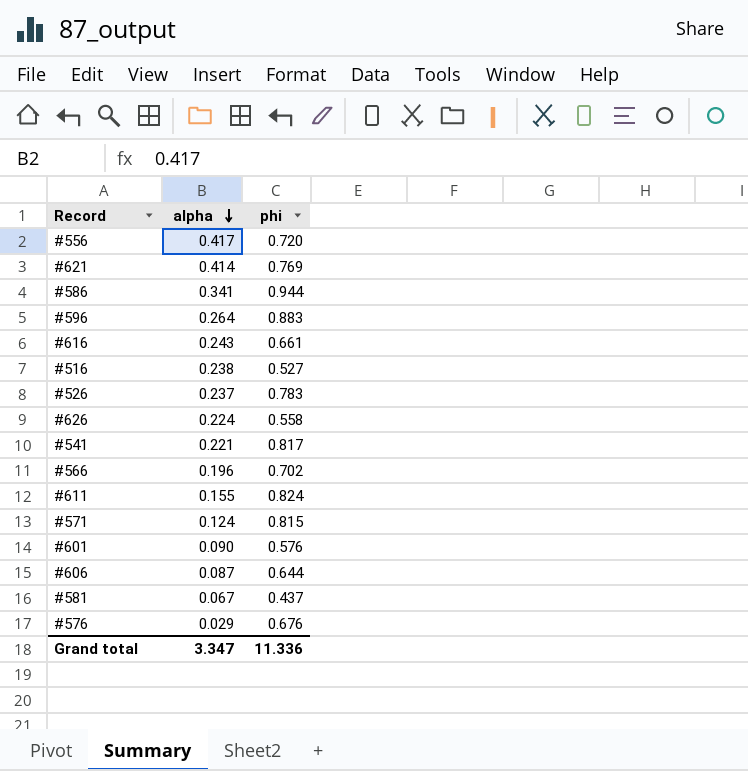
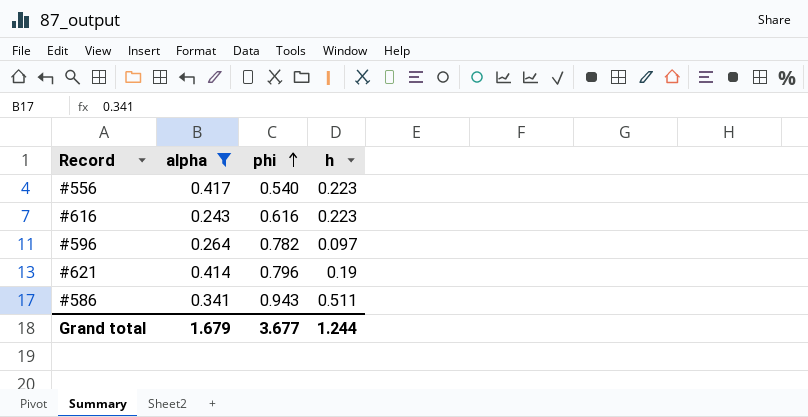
filter: none -> alpha >= 0.243
row order: alpha descending -> phi ascending
column h | position: none -> 4
#556 | phi: 0.720 -> 0.540
#616 | phi: 0.661 -> 0.616
#596 | phi: 0.883 -> 0.782
#621 | phi: 0.769 -> 0.796
#586 | phi: 0.944 -> 0.943
Grand total | alpha: 3.347 -> 1.679
Grand total | phi: 11.336 -> 3.677

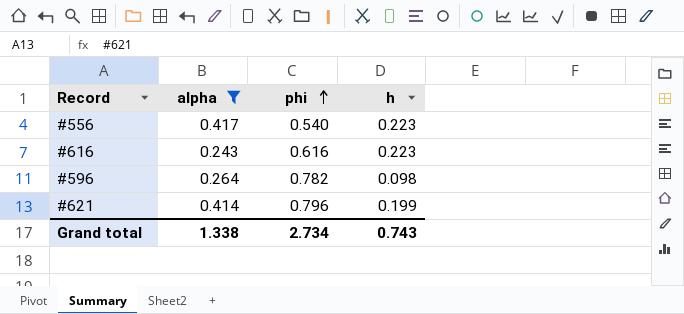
row #586: 0.341 | 0.943 | 0.511 -> none
#596 | h: 0.097 -> 0.098
#621 | h: 0.19 -> 0.199
Grand total | alpha: 1.679 -> 1.338
Grand total | phi: 3.677 -> 2.734
Grand total | h: 1.244 -> 0.743

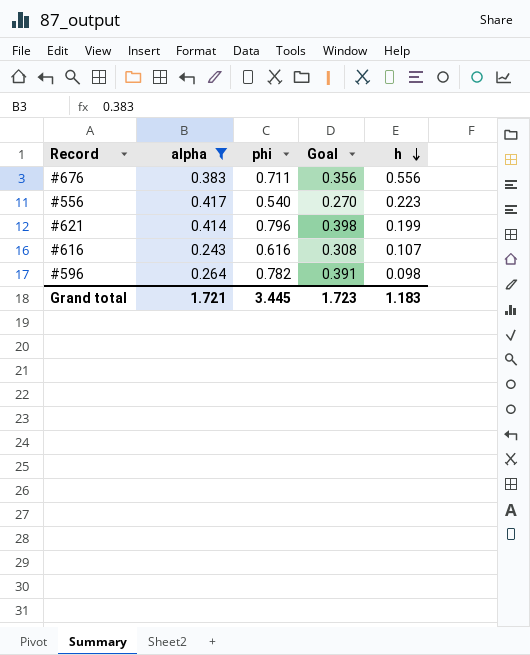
row order: phi ascending -> h descending
column Goal | formula: none -> [phi] * 0.5
row #676: none -> 0.383 | 0.711 | 0.356 | 0.556
#616 | h: 0.223 -> 0.107
Grand total | alpha: 1.338 -> 1.721
Grand total | phi: 2.734 -> 3.445
Grand total | h: 0.743 -> 1.183

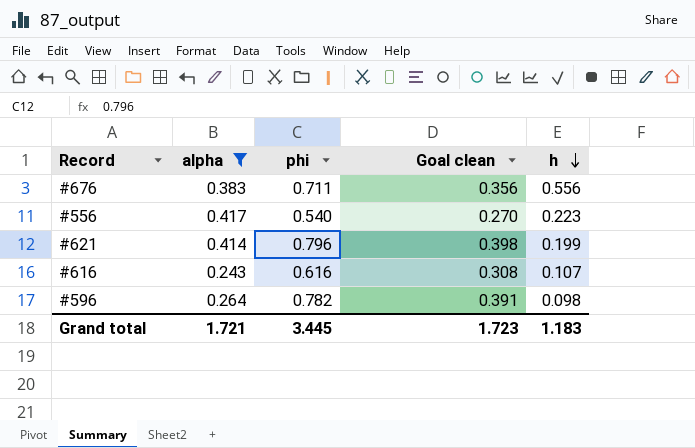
column name: Goal -> Goal clean

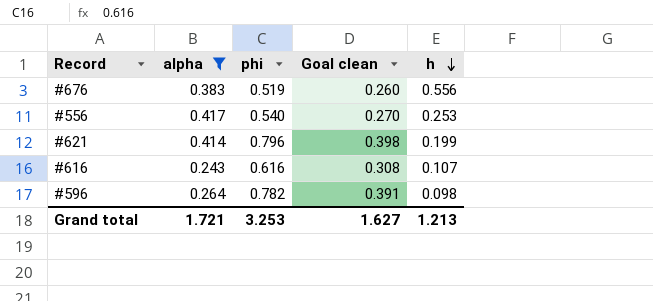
#676 | phi: 0.711 -> 0.519
#676 | Goal clean: 0.356 -> 0.260
#556 | h: 0.223 -> 0.253
Grand total | phi: 3.445 -> 3.253
Grand total | Goal clean: 1.723 -> 1.627
Grand total | h: 1.183 -> 1.213

